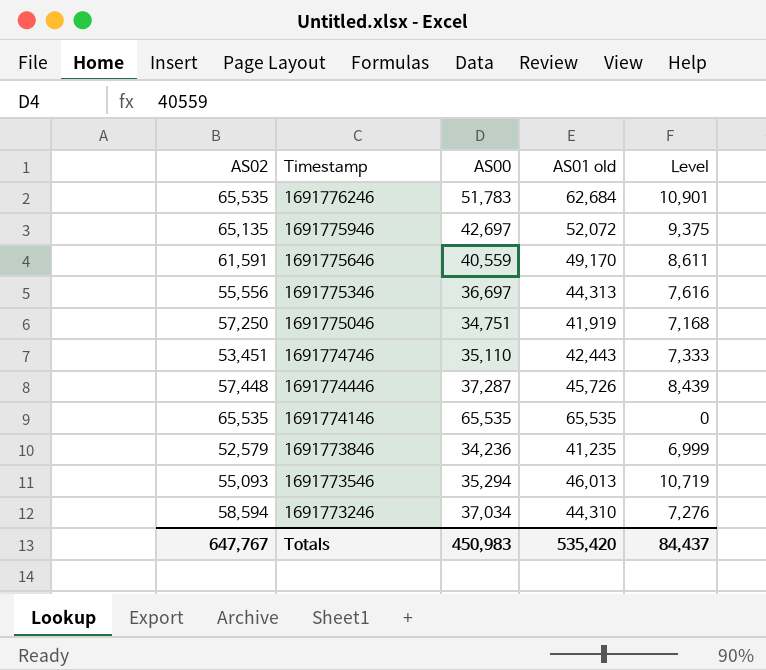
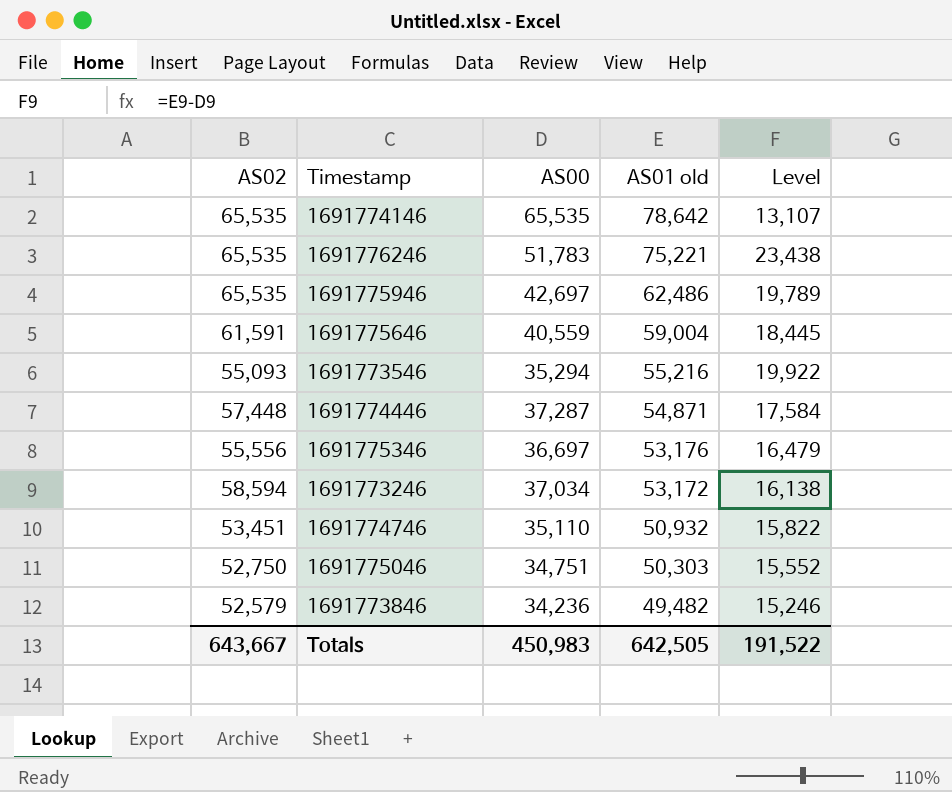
row order: Timestamp descending -> AS01 old descending
1691774146 | AS01 old: 65,535 -> 78,642
1691774146 | Level: 0 -> 13,107
1691776246 | AS01 old: 62,684 -> 75,221
1691776246 | Level: 10,901 -> 23,438
1691775946 | AS02: 65,135 -> 65,535
1691775946 | AS01 old: 52,072 -> 62,486
1691775946 | Level: 9,375 -> 19,789
1691775646 | AS01 old: 49,170 -> 59,004
1691775646 | Level: 8,611 -> 18,445
1691773546 | AS01 old: 46,013 -> 55,216
1691773546 | Level: 10,719 -> 19,922
1691774446 | AS01 old: 45,726 -> 54,871
1691774446 | Level: 8,439 -> 17,584
1691775346 | AS01 old: 44,313 -> 53,176
1691775346 | Level: 7,616 -> 16,479
1691773246 | AS01 old: 44,310 -> 53,172
1691773246 | Level: 7,276 -> 16,138
1691774746 | AS01 old: 42,443 -> 50,932
1691774746 | Level: 7,333 -> 15,822
1691775046 | AS02: 57,250 -> 52,750
1691775046 | AS01 old: 41,919 -> 50,303
1691775046 | Level: 7,168 -> 15,552
1691773846 | AS01 old: 41,235 -> 49,482
1691773846 | Level: 6,999 -> 15,246
Totals | AS02: 647,767 -> 643,667
Totals | AS01 old: 535,420 -> 642,505
Totals | Level: 84,437 -> 191,522

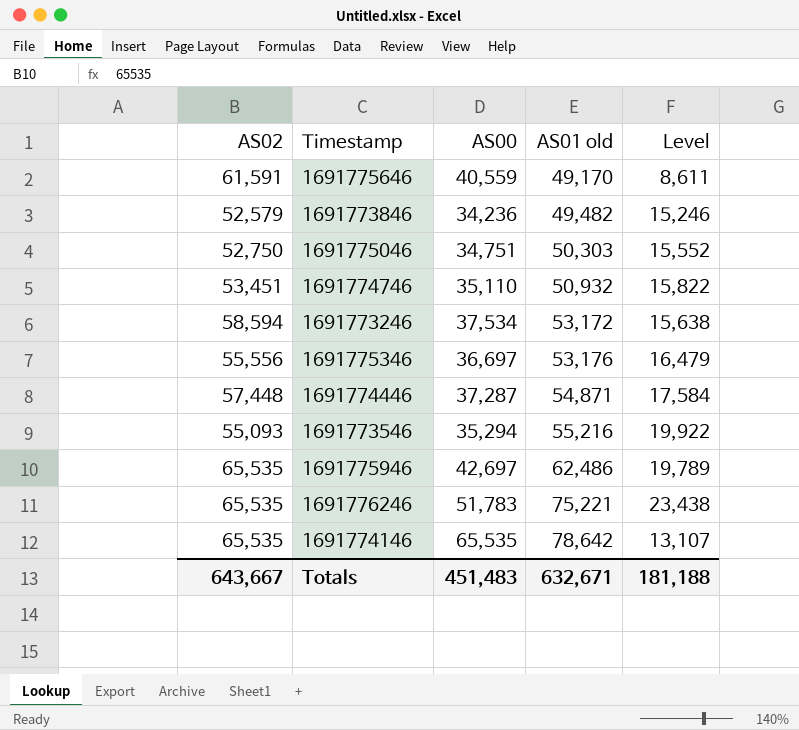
row order: AS01 old descending -> AS01 old ascending
1691775646 | AS01 old: 59,004 -> 49,170
1691775646 | Level: 18,445 -> 8,611
1691773246 | AS00: 37,034 -> 37,534
1691773246 | Level: 16,138 -> 15,638
Totals | AS00: 450,983 -> 451,483
Totals | AS01 old: 642,505 -> 632,671
Totals | Level: 191,522 -> 181,188

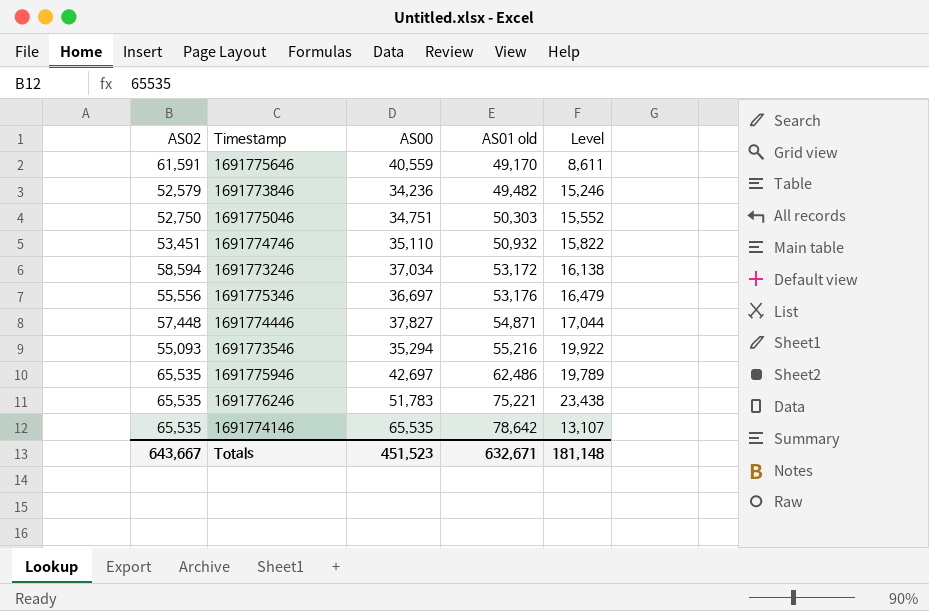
1691773246 | AS00: 37,534 -> 37,034
1691773246 | Level: 15,638 -> 16,138
1691774446 | AS00: 37,287 -> 37,827
1691774446 | Level: 17,584 -> 17,044
Totals | AS00: 451,483 -> 451,523
Totals | Level: 181,188 -> 181,148

